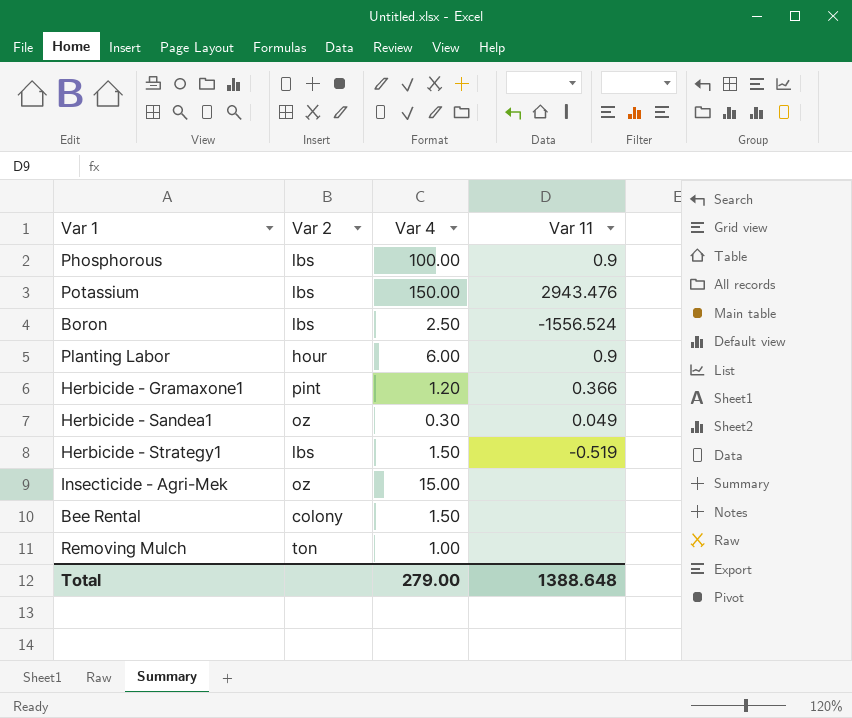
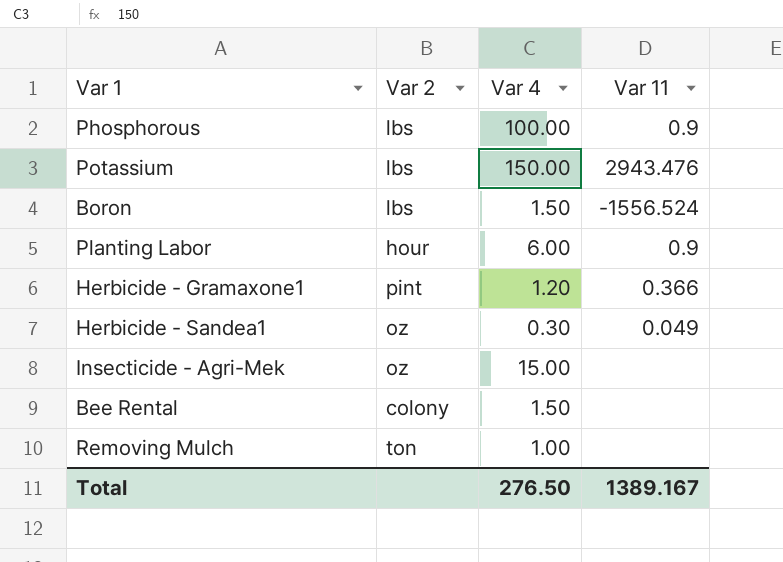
row Herbicide - Strategy1: lbs | 1.50 | -0.519 -> none
Boron | Var 4: 2.50 -> 1.50
Total | Var 4: 279.00 -> 276.50
Total | Var 11: 1388.648 -> 1389.167

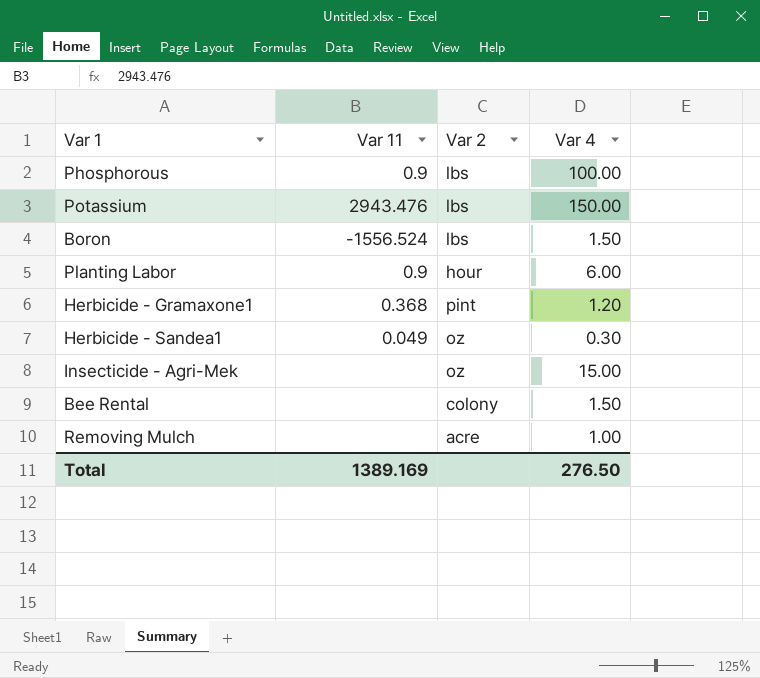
column Var 11 | position: 4 -> 2
Herbicide - Gramaxone1 | Var 11: 0.366 -> 0.368
Removing Mulch | Var 2: ton -> acre
Total | Var 11: 1389.167 -> 1389.169

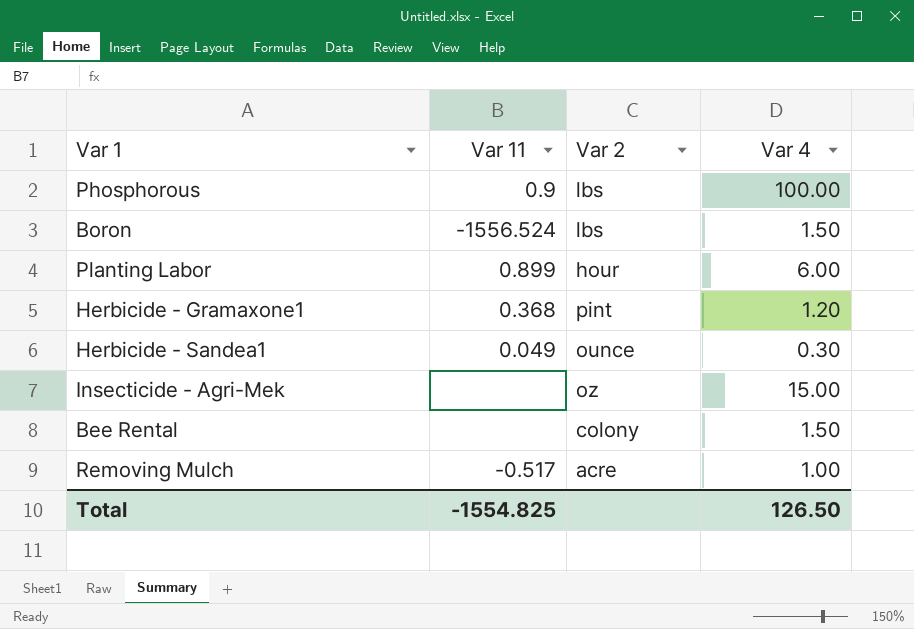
row Potassium: 2943.476 | lbs | 150.00 -> none
Planting Labor | Var 11: 0.9 -> 0.899
Herbicide - Sandea1 | Var 2: oz -> ounce
Removing Mulch | Var 11: none -> -0.517
Total | Var 11: 1389.169 -> -1554.825
Total | Var 4: 276.50 -> 126.50

